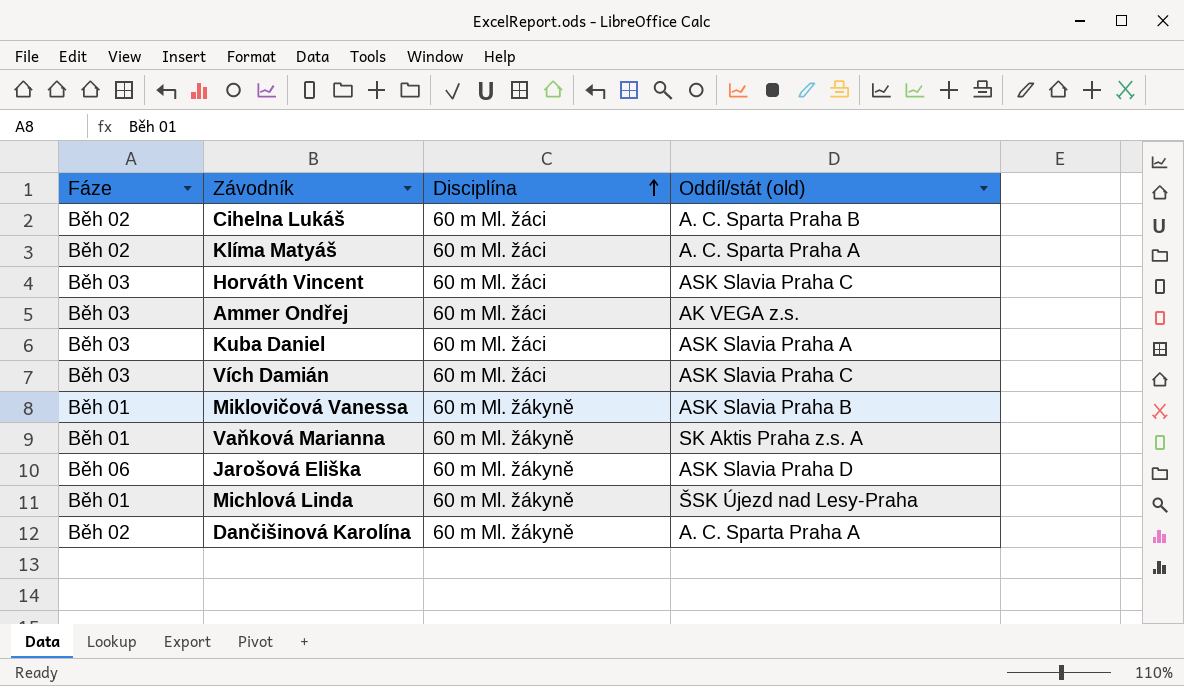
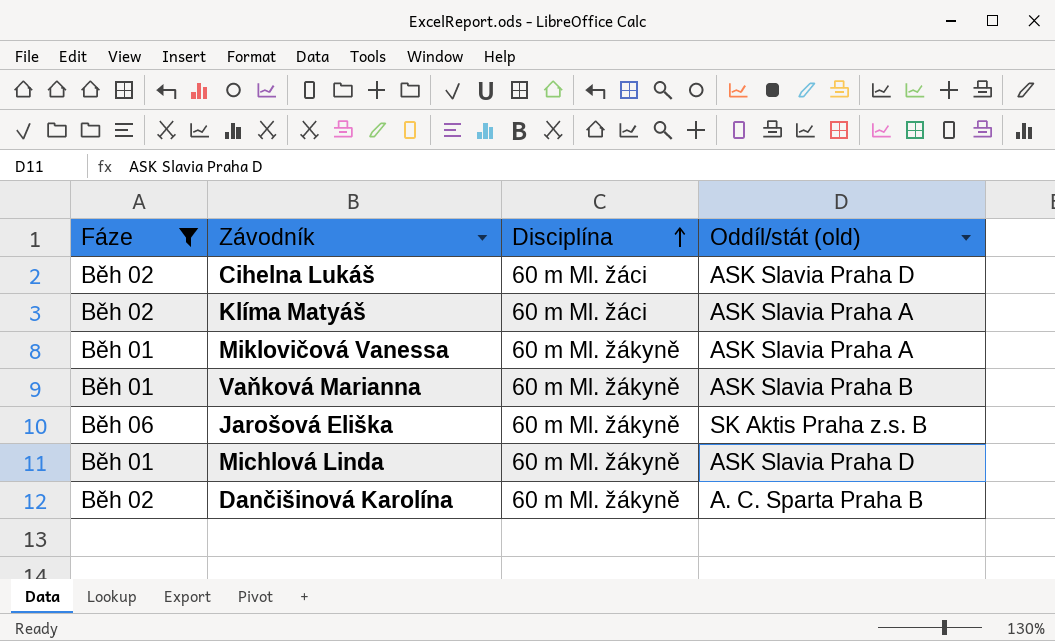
filter: none -> Fáze != Běh 03
Cihelna Lukáš | Oddíl/stát (old): A. C. Sparta Praha B -> ASK Slavia Praha D
Klíma Matyáš | Oddíl/stát (old): A. C. Sparta Praha A -> ASK Slavia Praha A
Miklovičová Vanessa | Oddíl/stát (old): ASK Slavia Praha B -> ASK Slavia Praha A
Vaňková Marianna | Oddíl/stát (old): SK Aktis Praha z.s. A -> ASK Slavia Praha B
Jarošová Eliška | Oddíl/stát (old): ASK Slavia Praha D -> SK Aktis Praha z.s. B
Michlová Linda | Oddíl/stát (old): ŠSK Újezd nad Lesy-Praha -> ASK Slavia Praha D
Dančišinová Karolína | Oddíl/stát (old): A. C. Sparta Praha A -> A. C. Sparta Praha B

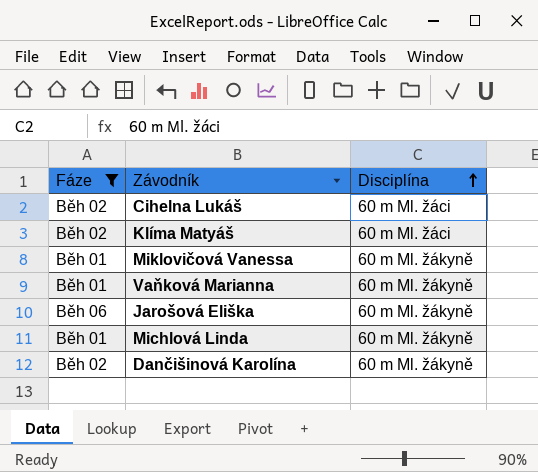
column Oddíl/stát (old) | position: 4 -> none

